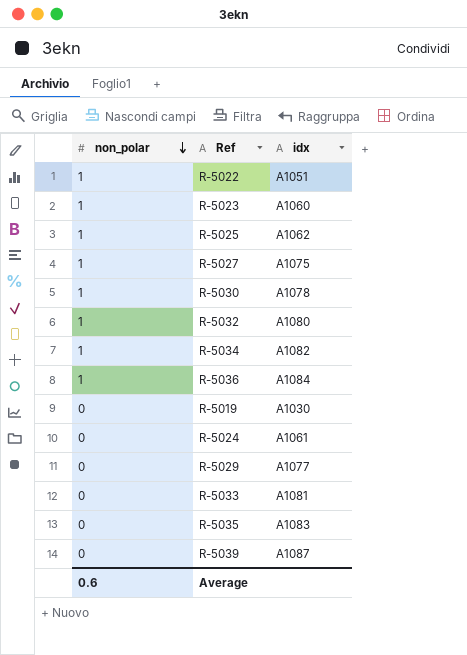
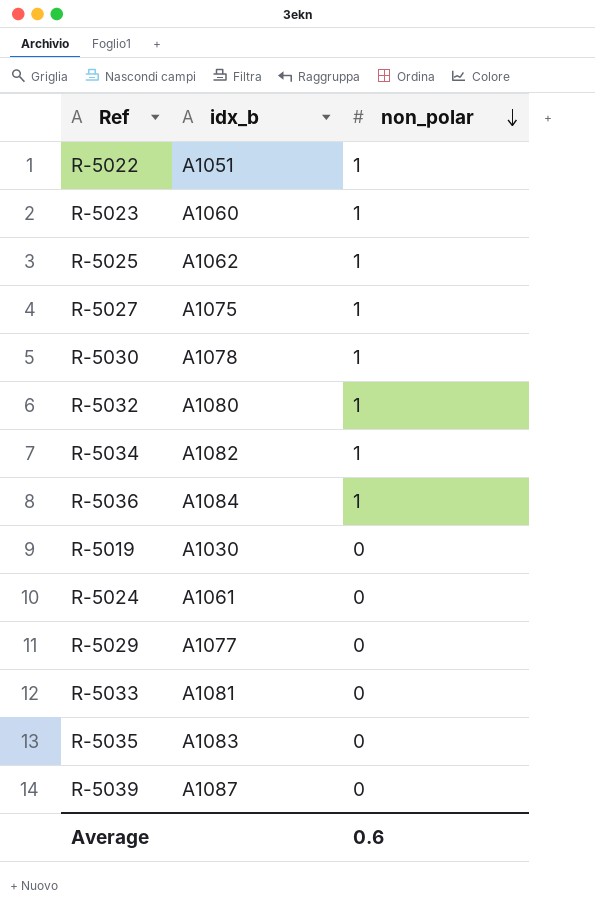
column name: idx -> idx_b
column non_polar | position: 1 -> 3

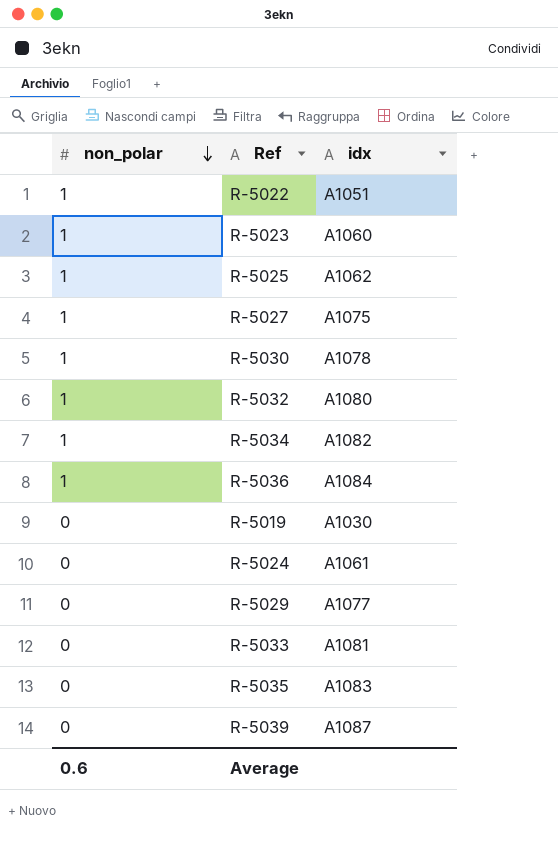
column non_polar | position: 3 -> 1
column name: idx_b -> idx

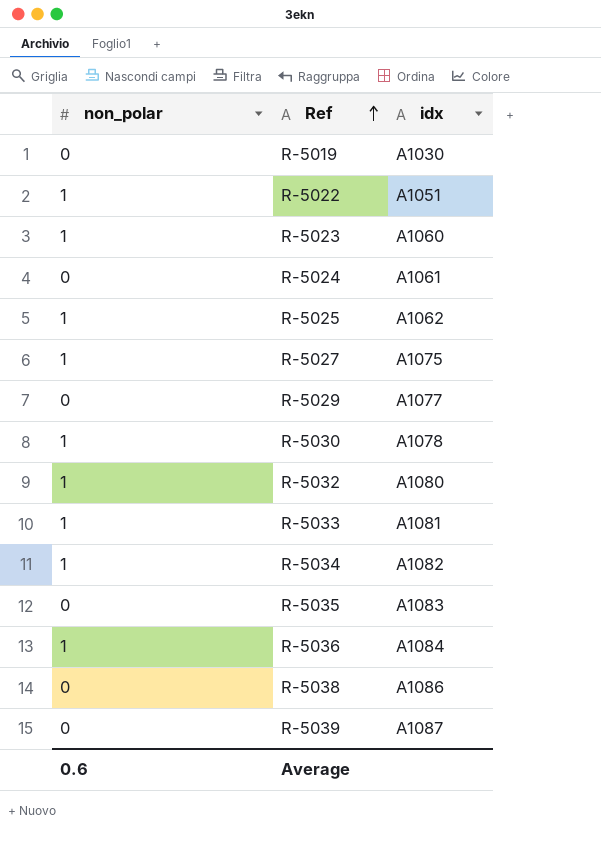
row order: non_polar descending -> Ref ascending
R-5033 | non_polar: 0 -> 1
row R-5038: none -> 0 | A1086

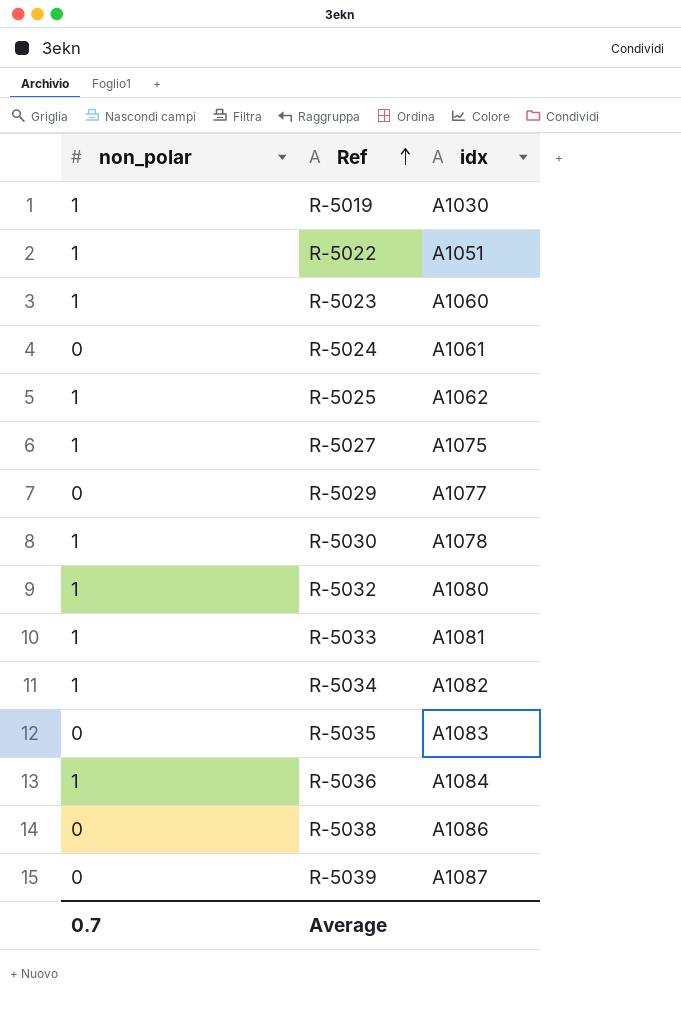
R-5019 | non_polar: 0 -> 1
Average | non_polar: 0.6 -> 0.7

